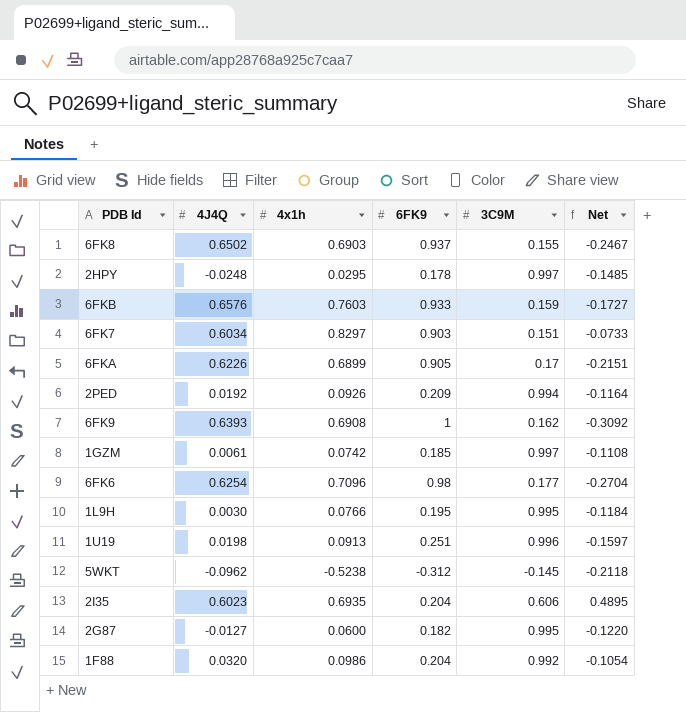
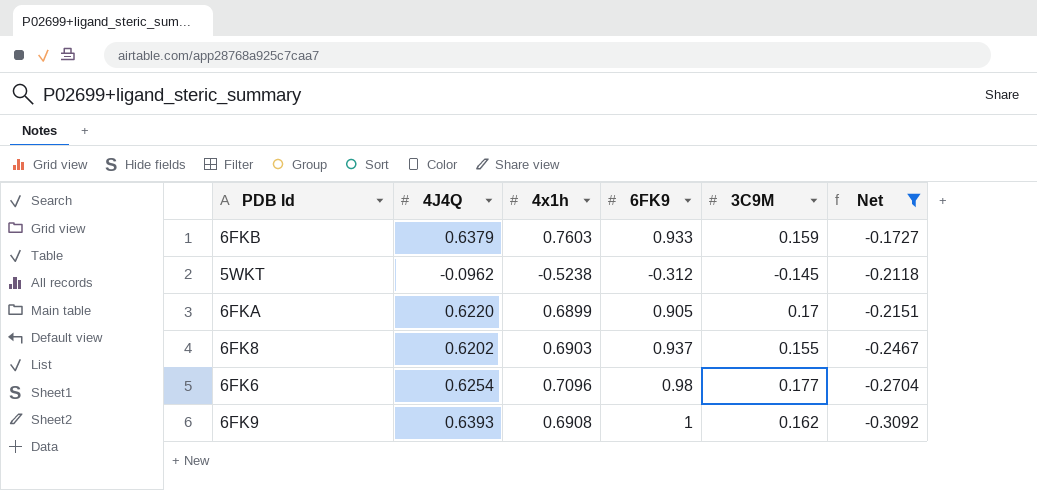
filter: none -> Net <= -0.1727
row order: none -> Net descending
6FKB | 4J4Q: 0.6576 -> 0.6379
6FKA | 4J4Q: 0.6226 -> 0.6220
6FK8 | 4J4Q: 0.6502 -> 0.6202

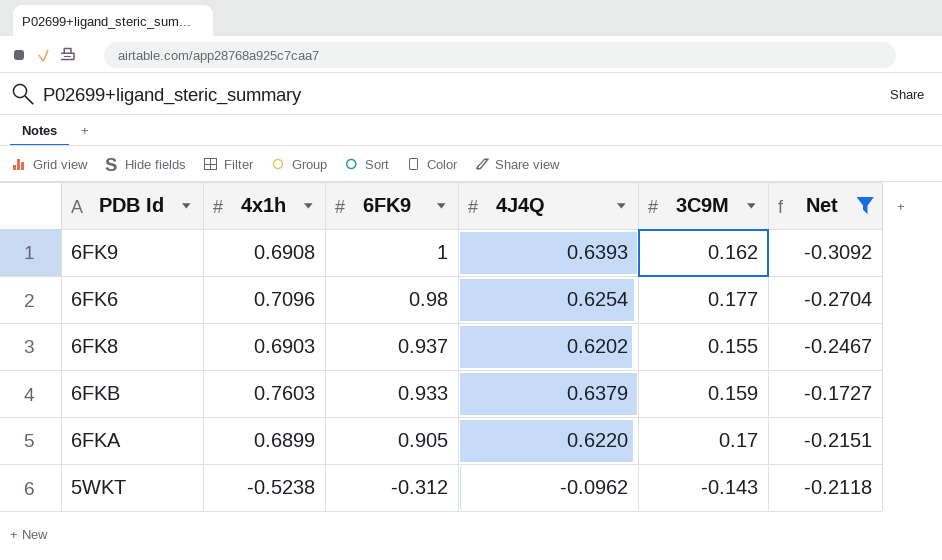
row order: Net descending -> 6FK9 descending
column 4J4Q | position: 2 -> 4
5WKT | 3C9M: -0.145 -> -0.143

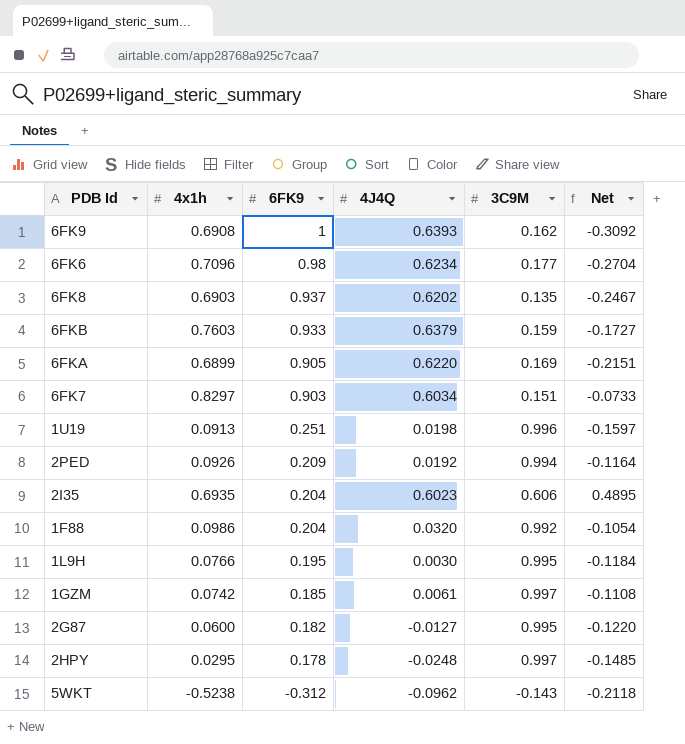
filter: Net <= -0.1727 -> none
6FK6 | 4J4Q: 0.6254 -> 0.6234
6FK8 | 3C9M: 0.155 -> 0.135
6FKA | 3C9M: 0.17 -> 0.169

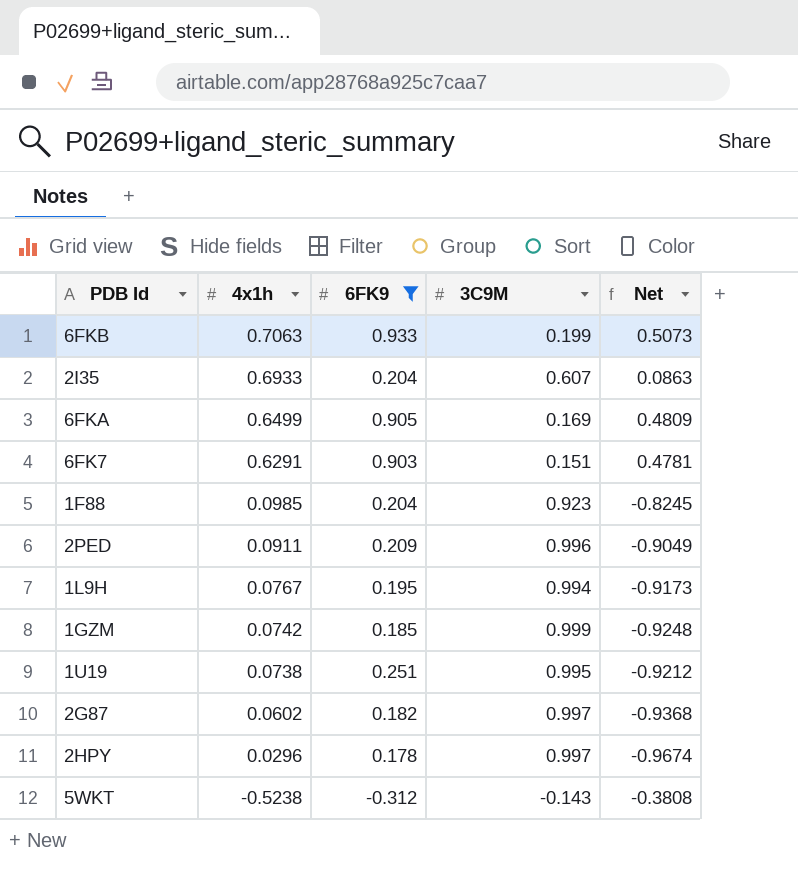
filter: none -> 6FK9 <= 0.933
row order: 6FK9 descending -> 4x1h descending
column 4J4Q | position: 4 -> none
column Net | formula: [4x1h] - [6FK9] -> [4x1h] - [3C9M]
6FKB | 4x1h: 0.7603 -> 0.7063
6FKB | 3C9M: 0.159 -> 0.199
2I35 | 4x1h: 0.6935 -> 0.6933
2I35 | 3C9M: 0.606 -> 0.607
6FKA | 4x1h: 0.6899 -> 0.6499
6FK7 | 4x1h: 0.8297 -> 0.6291
1F88 | 4x1h: 0.0986 -> 0.0985
1F88 | 3C9M: 0.992 -> 0.923
2PED | 4x1h: 0.0926 -> 0.0911
2PED | 3C9M: 0.994 -> 0.996
1L9H | 4x1h: 0.0766 -> 0.0767
1L9H | 3C9M: 0.995 -> 0.994
1GZM | 3C9M: 0.997 -> 0.999
1U19 | 4x1h: 0.0913 -> 0.0738
1U19 | 3C9M: 0.996 -> 0.995
2G87 | 4x1h: 0.0600 -> 0.0602
2G87 | 3C9M: 0.995 -> 0.997
2HPY | 4x1h: 0.0295 -> 0.0296

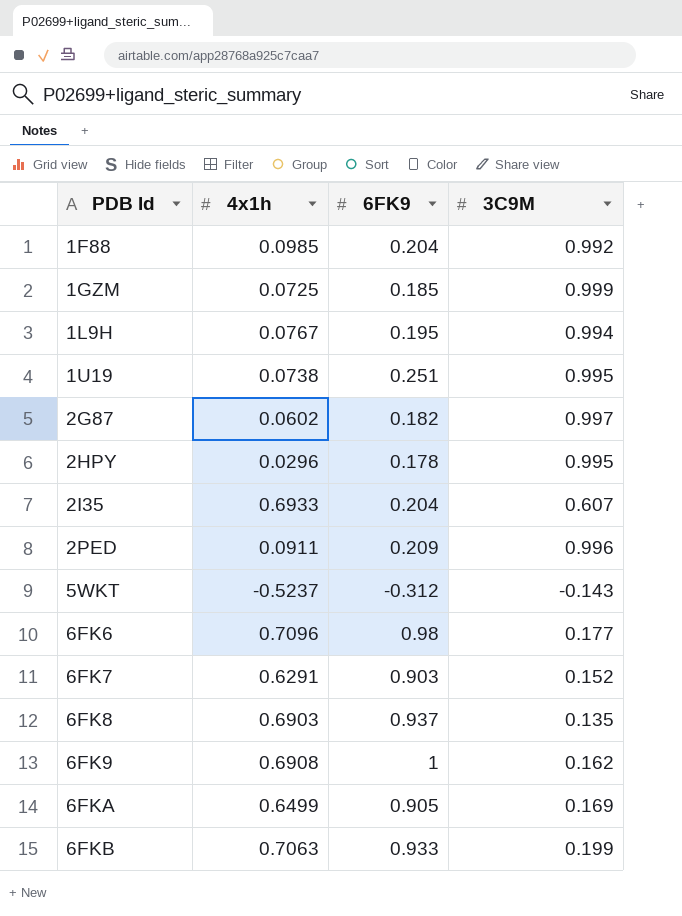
filter: 6FK9 <= 0.933 -> none
row order: 4x1h descending -> PDB Id ascending
column Net | formula: [4x1h] - [3C9M] -> none
1F88 | 3C9M: 0.923 -> 0.992
1GZM | 4x1h: 0.0742 -> 0.0725
2HPY | 3C9M: 0.997 -> 0.995
5WKT | 4x1h: -0.5238 -> -0.5237
6FK7 | 3C9M: 0.151 -> 0.152

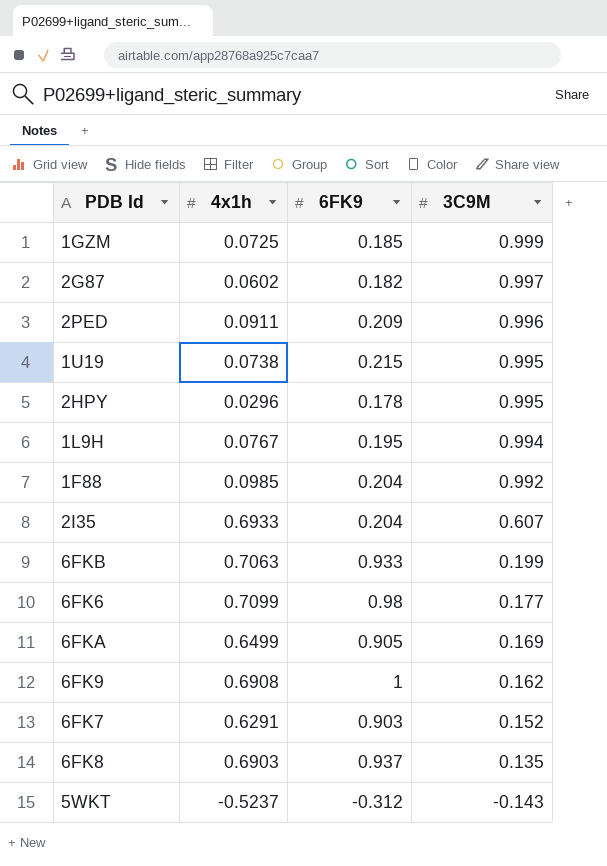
row order: PDB Id ascending -> 3C9M descending
1U19 | 6FK9: 0.251 -> 0.215
6FK6 | 4x1h: 0.7096 -> 0.7099

